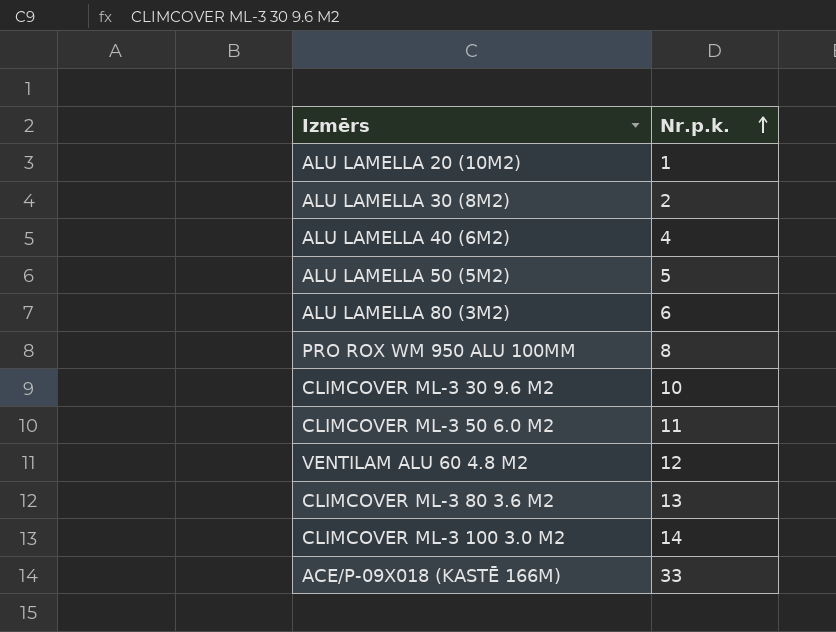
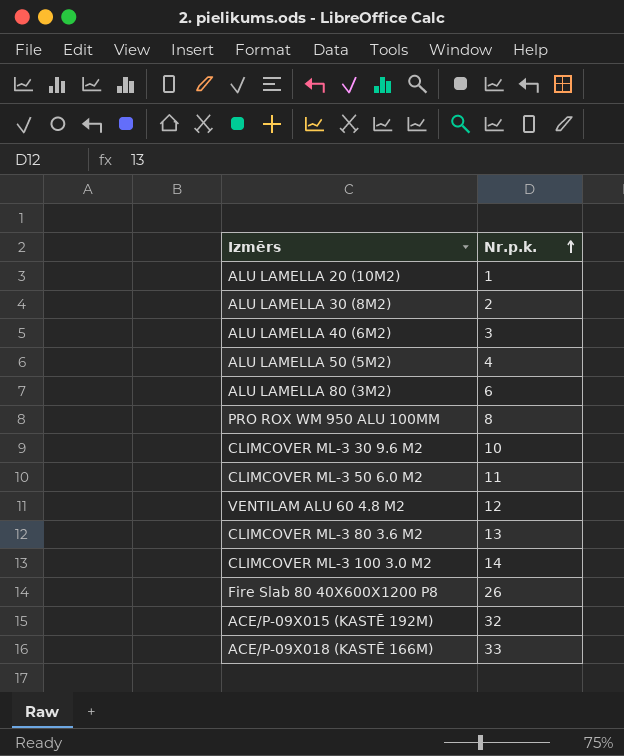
ALU LAMELLA 40 (6M2) | Nr.p.k.: 4 -> 3
ALU LAMELLA 50 (5M2) | Nr.p.k.: 5 -> 4
row Fire Slab 80 40X600X1200 P8: none -> 26
row ACE/P-09X015 (KASTĒ 192M): none -> 32

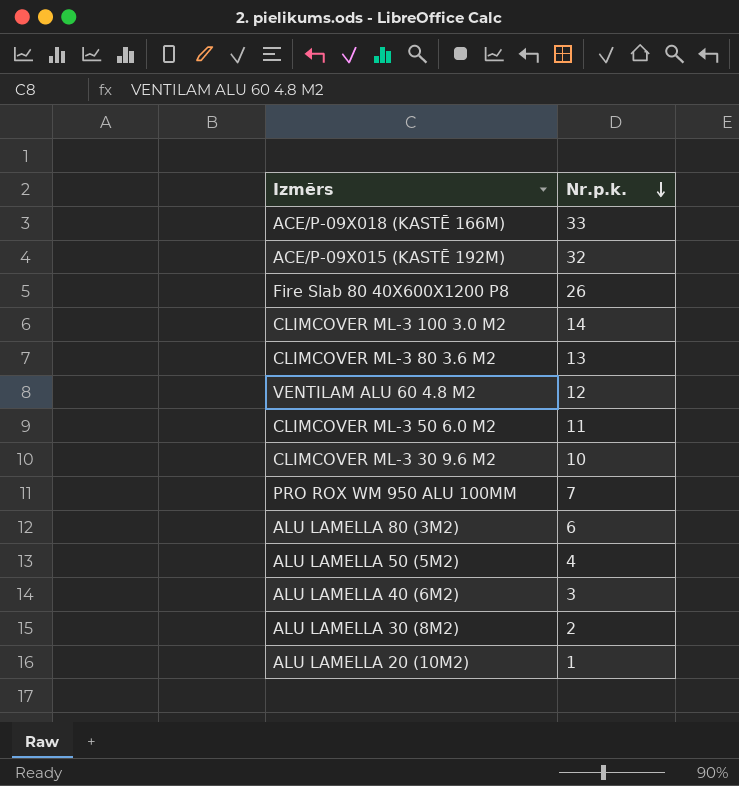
row order: Nr.p.k. ascending -> Nr.p.k. descending
PRO ROX WM 950 ALU 100MM | Nr.p.k.: 8 -> 7

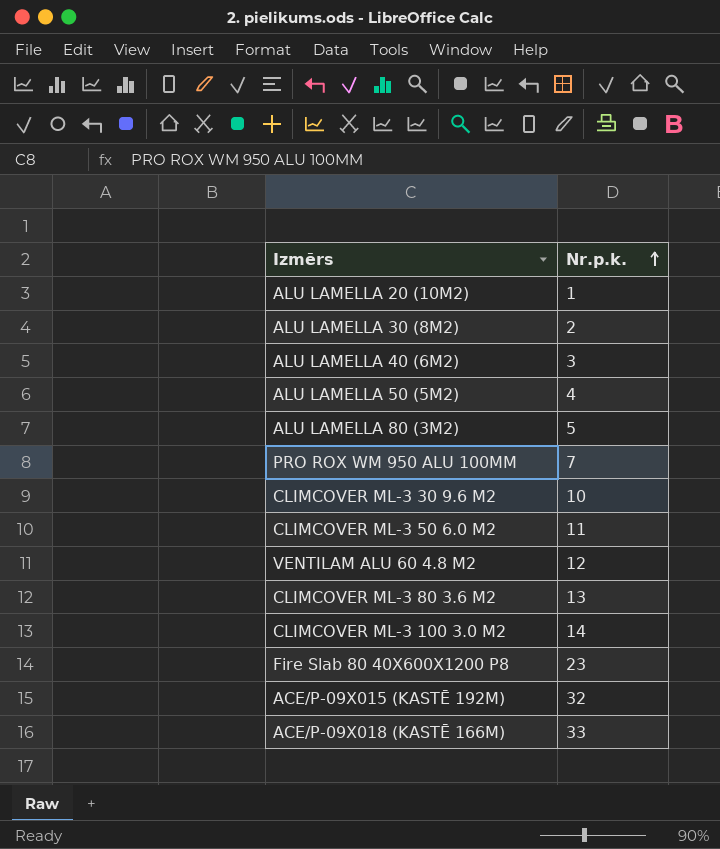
row order: Nr.p.k. descending -> Nr.p.k. ascending
ALU LAMELLA 80 (3M2) | Nr.p.k.: 6 -> 5
Fire Slab 80 40X600X1200 P8 | Nr.p.k.: 26 -> 23

